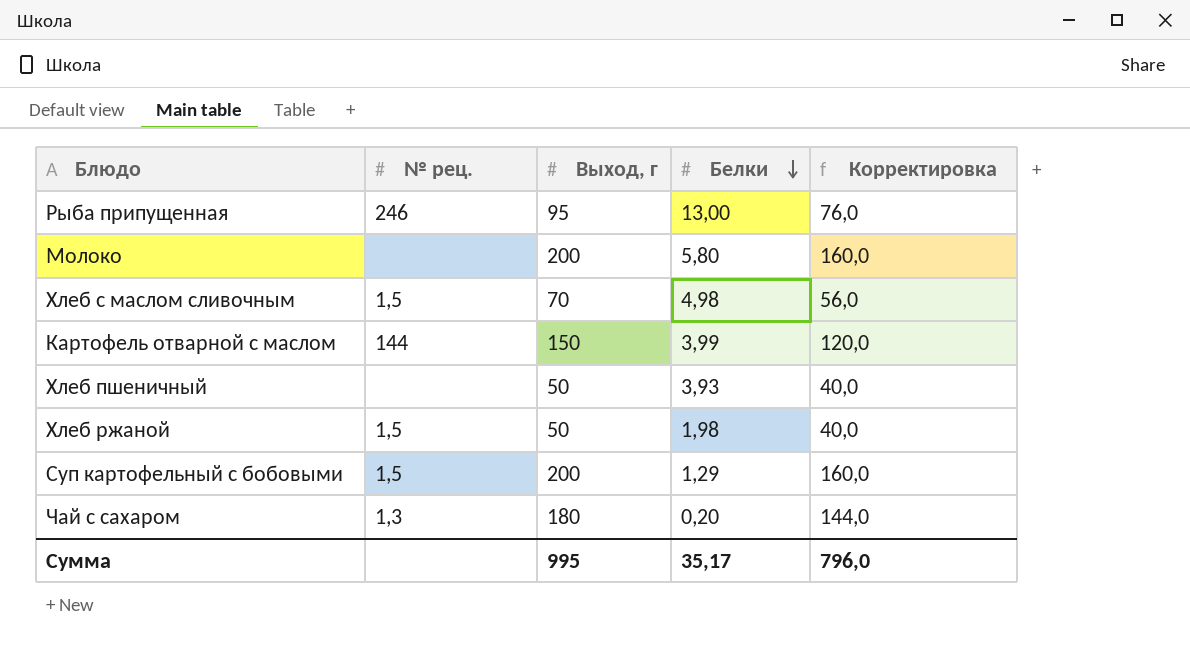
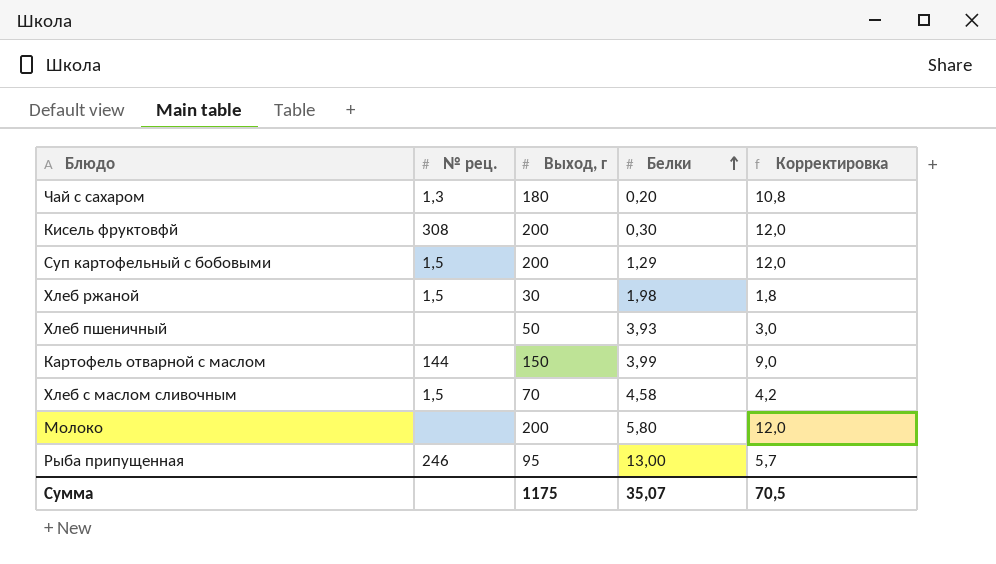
row order: Белки descending -> Белки ascending
column Корректировка | formula: [Выход, г] * 0,8 -> [Выход, г] * 0,06
row Кисель фруктовфй: none -> 308 | 200 | 0,30 | 12,0
Хлеб ржаной | Выход, г: 50 -> 30
Хлеб с маслом сливочным | Белки: 4,98 -> 4,58
Сумма | Выход, г: 995 -> 1175
Сумма | Белки: 35,17 -> 35,07
Сумма | Корректировка: 796,0 -> 70,5

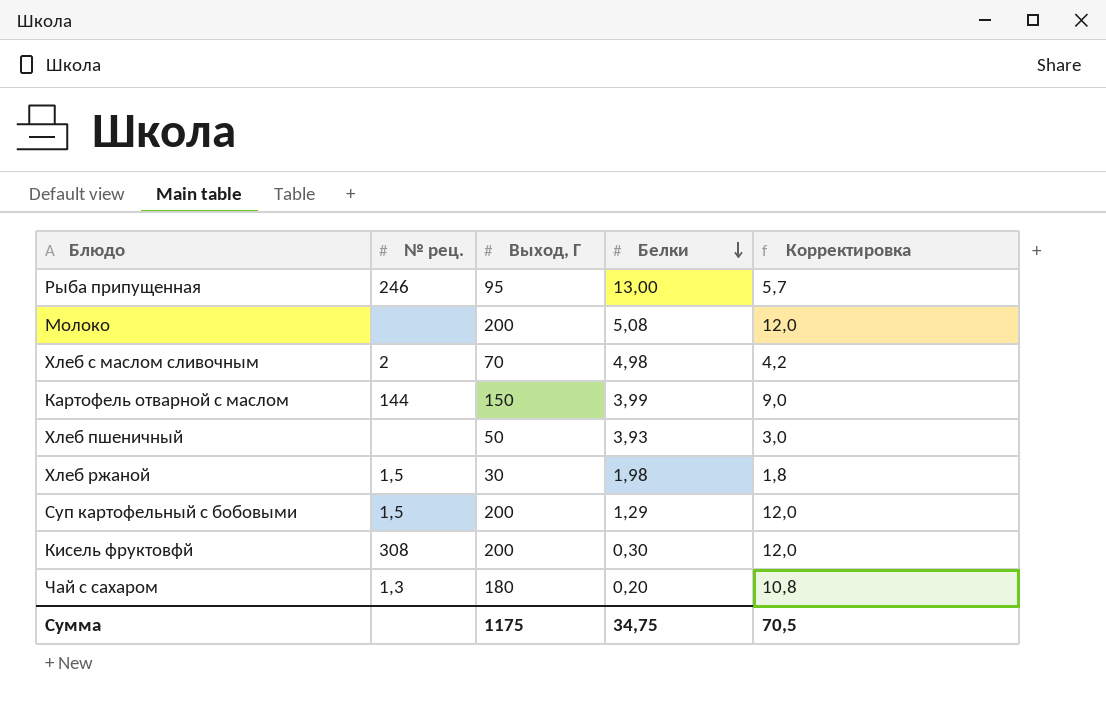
row order: Белки ascending -> Белки descending
column name: Выход, г -> Выход, Г
Молоко | Белки: 5,80 -> 5,08
Хлеб с маслом сливочным | № рец.: 1,5 -> 2
Хлеб с маслом сливочным | Белки: 4,58 -> 4,98
Сумма | Белки: 35,07 -> 34,75

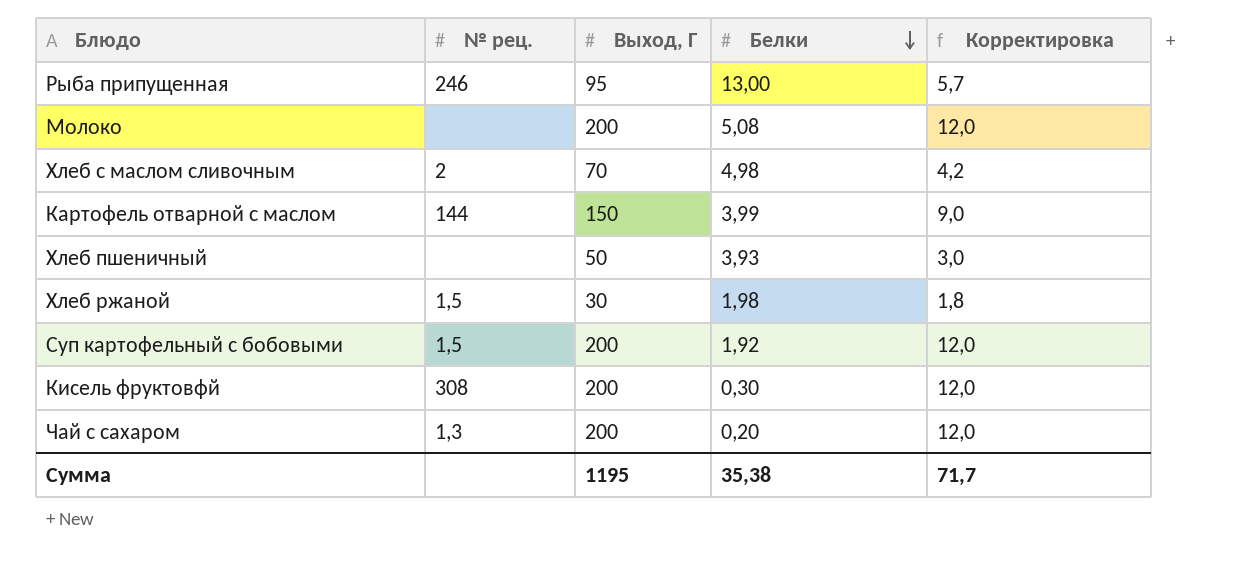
Суп картофельный с бобовыми | Белки: 1,29 -> 1,92
Чай с сахаром | Выход, Г: 180 -> 200
Чай с сахаром | Корректировка: 10,8 -> 12,0
Сумма | Выход, Г: 1175 -> 1195
Сумма | Белки: 34,75 -> 35,38
Сумма | Корректировка: 70,5 -> 71,7

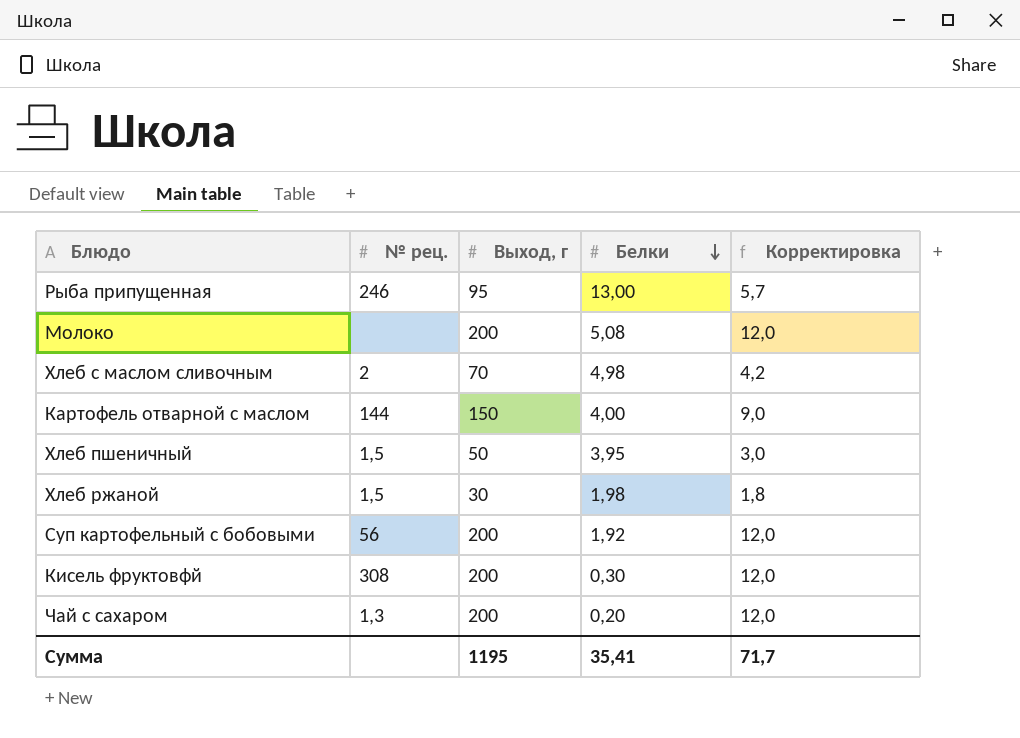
column name: Выход, Г -> Выход, г
Картофель отварной с маслом | Белки: 3,99 -> 4,00
Хлеб пшеничный | № рец.: none -> 1,5
Хлеб пшеничный | Белки: 3,93 -> 3,95
Суп картофельный с бобовыми | № рец.: 1,5 -> 56
Сумма | Белки: 35,38 -> 35,41

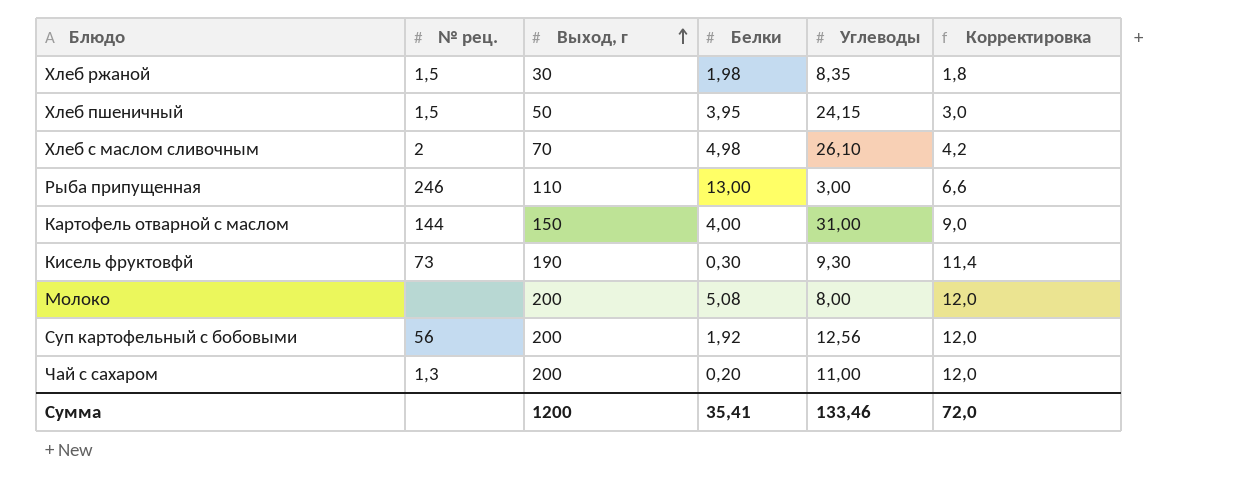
row order: Белки descending -> Выход, г ascending
column Углеводы | position: none -> 5
Рыба припущенная | Выход, г: 95 -> 110
Рыба припущенная | Корректировка: 5,7 -> 6,6
Кисель фруктовфй | № рец.: 308 -> 73
Кисель фруктовфй | Выход, г: 200 -> 190
Кисель фруктовфй | Корректировка: 12,0 -> 11,4
Сумма | Выход, г: 1195 -> 1200
Сумма | Корректировка: 71,7 -> 72,0

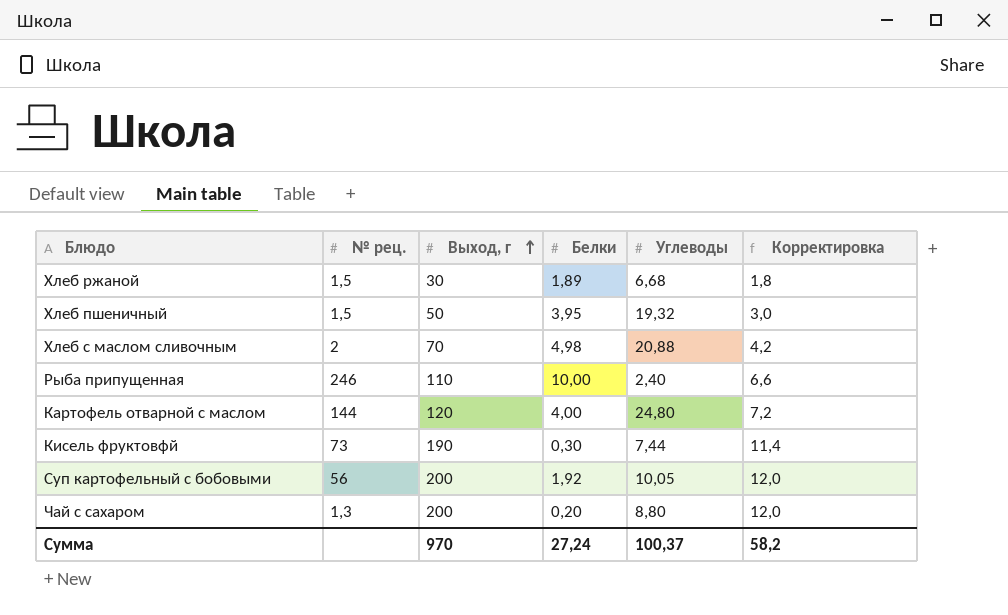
row Молоко: none | 200 | 5,08 | 8,00 | 12,0 -> none
Хлеб ржаной | Белки: 1,98 -> 1,89
Хлеб ржаной | Углеводы: 8,35 -> 6,68
Хлеб пшеничный | Углеводы: 24,15 -> 19,32
Хлеб с маслом сливочным | Углеводы: 26,10 -> 20,88
Рыба припущенная | Белки: 13,00 -> 10,00
Рыба припущенная | Углеводы: 3,00 -> 2,40
Картофель отварной с маслом | Выход, г: 150 -> 120
Картофель отварной с маслом | Углеводы: 31,00 -> 24,80
Картофель отварной с маслом | Корректировка: 9,0 -> 7,2
Кисель фруктовфй | Углеводы: 9,30 -> 7,44
Суп картофельный с бобовыми | Углеводы: 12,56 -> 10,05
Чай с сахаром | Углеводы: 11,00 -> 8,80
Сумма | Выход, г: 1200 -> 970
Сумма | Белки: 35,41 -> 27,24
Сумма | Углеводы: 133,46 -> 100,37
Сумма | Корректировка: 72,0 -> 58,2

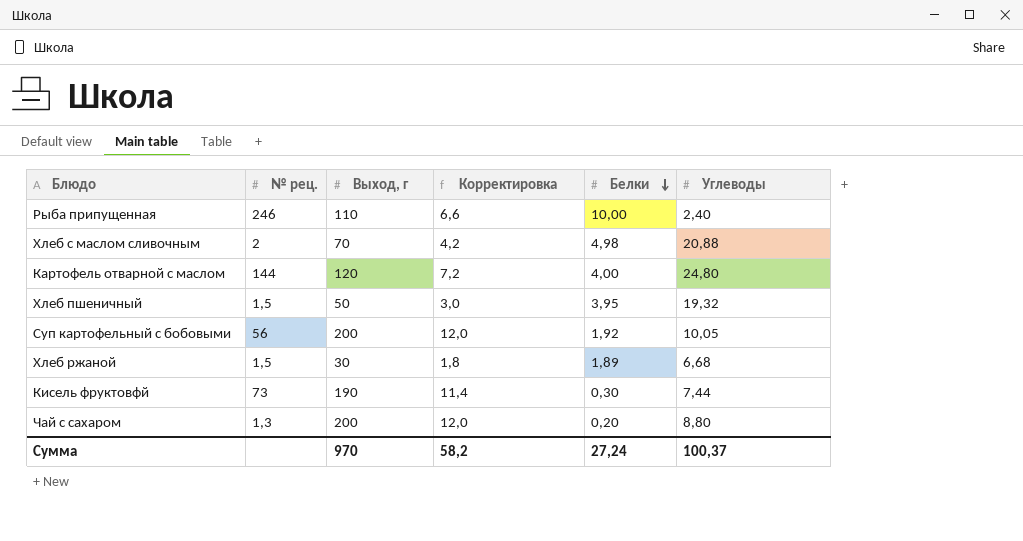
row order: Выход, г ascending -> Белки descending
column Корректировка | position: 6 -> 4

